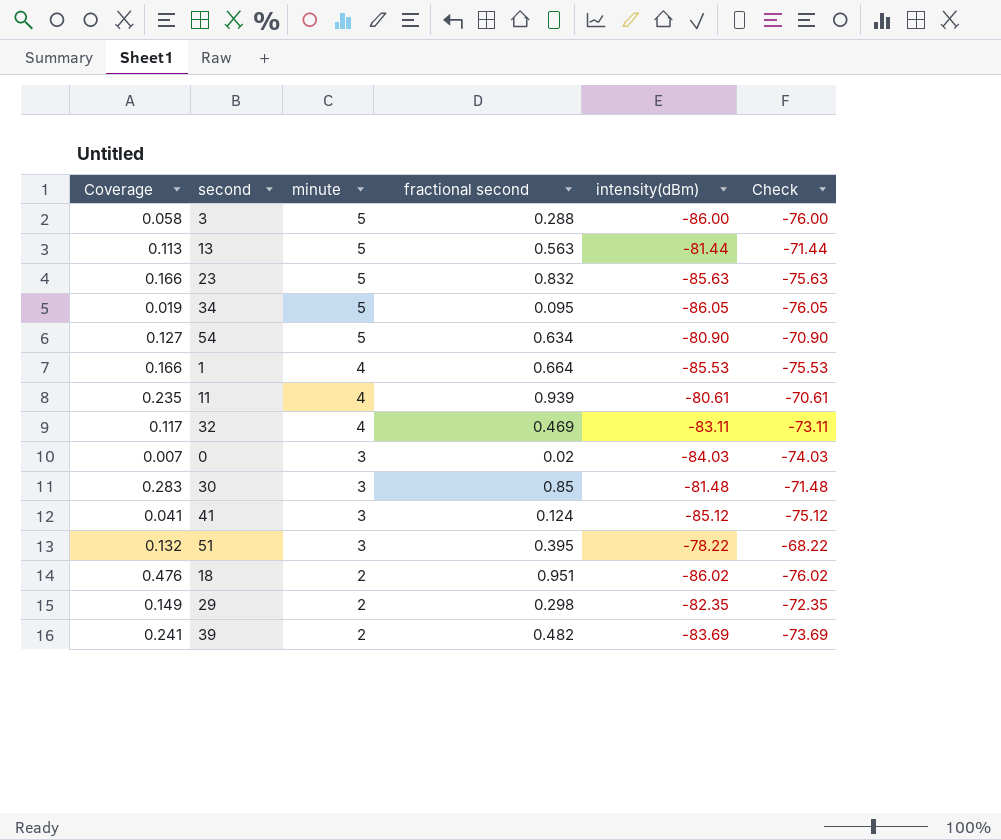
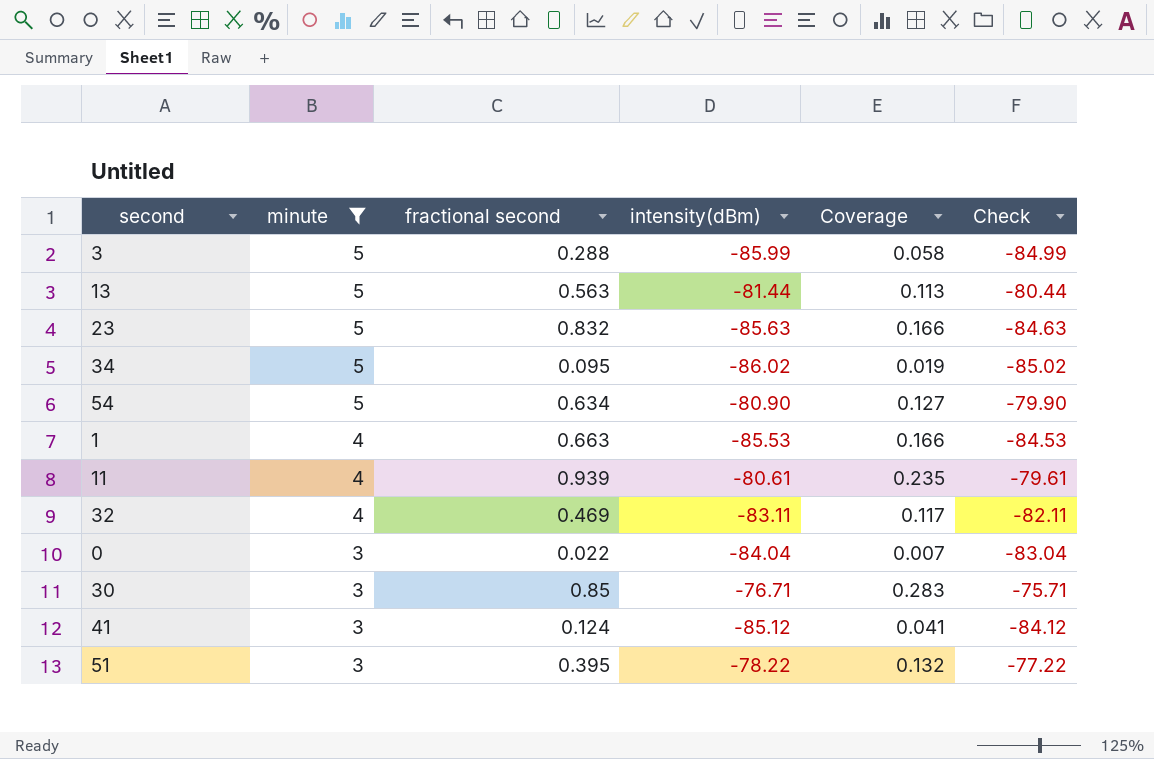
filter: none -> minute != 2
column Coverage | position: 1 -> 5
column Check | formula: [intensity(dBm)] + 10 -> [intensity(dBm)] + 1
3 | intensity(dBm): -86.00 -> -85.99
34 | intensity(dBm): -86.05 -> -86.02
1 | fractional second: 0.664 -> 0.663
0 | fractional second: 0.02 -> 0.022
0 | intensity(dBm): -84.03 -> -84.04
30 | intensity(dBm): -81.48 -> -76.71

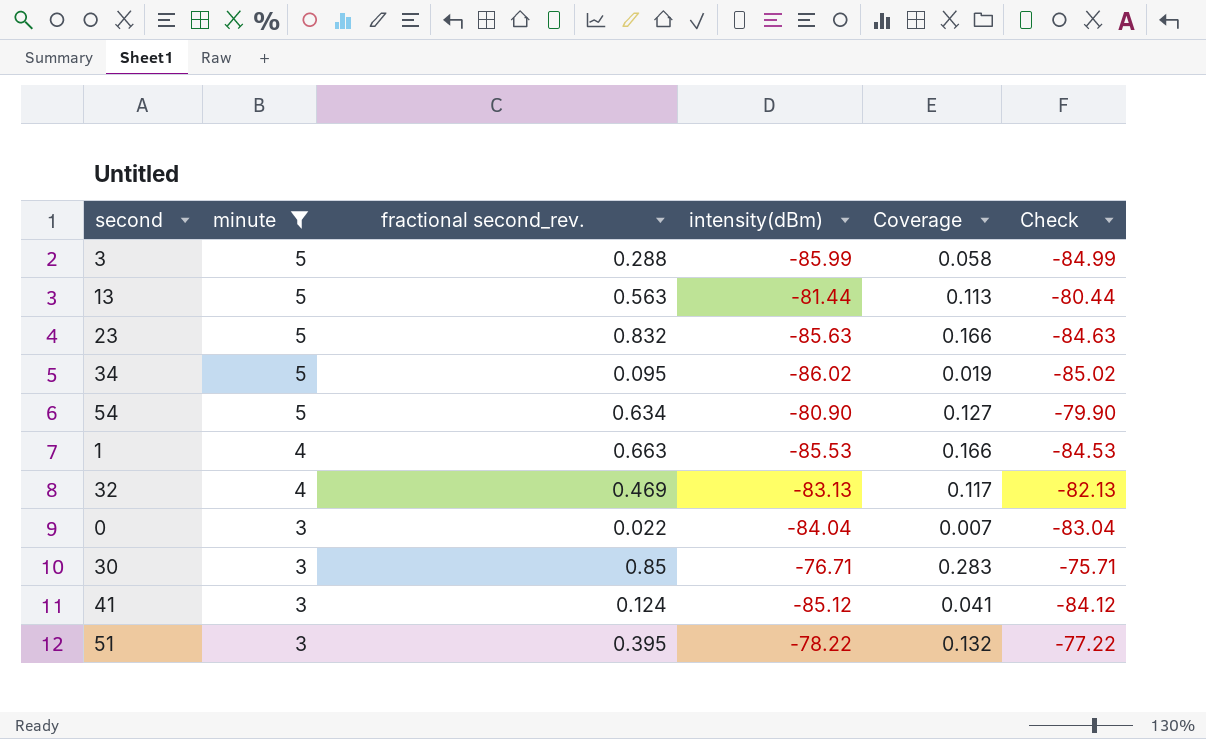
column name: fractional second -> fractional second_rev.
row 11: 4 | 0.939 | -80.61 | 0.235 | -79.61 -> none
32 | intensity(dBm): -83.11 -> -83.13
32 | Check: -82.11 -> -82.13

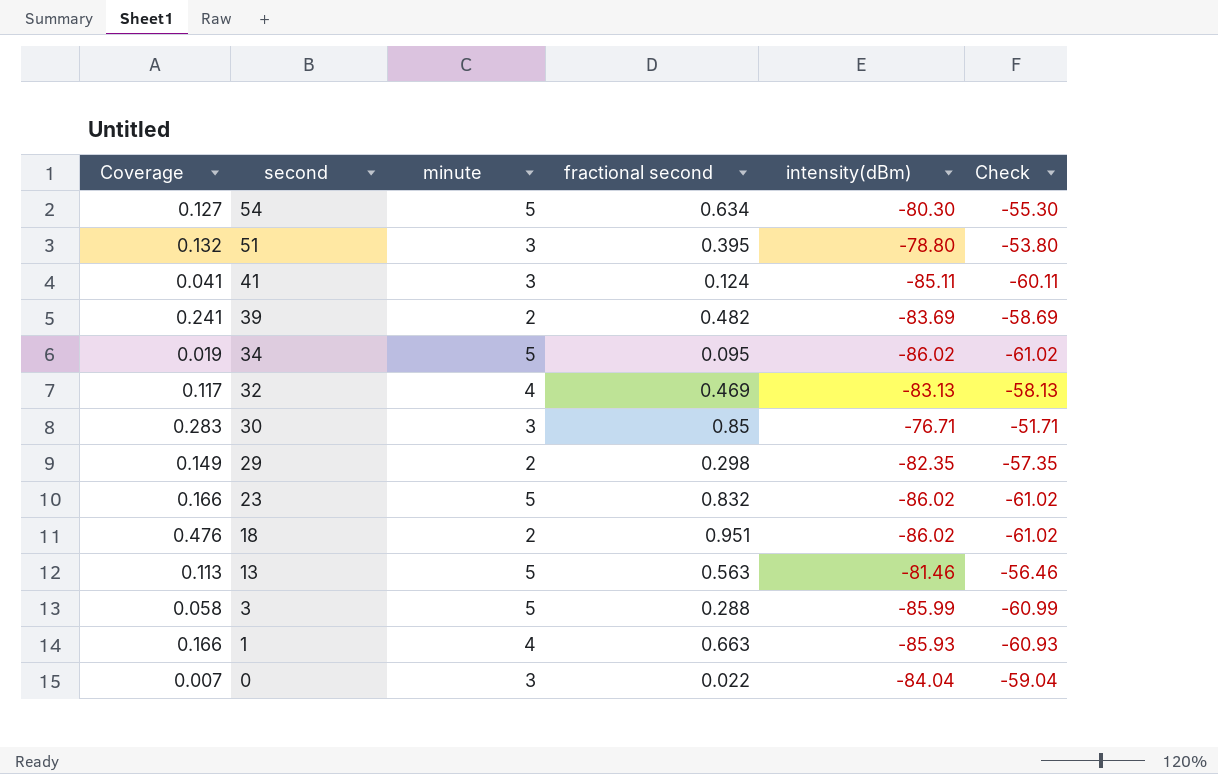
filter: minute != 2 -> none
row order: minute descending -> second descending
column Coverage | position: 5 -> 1
column name: fractional second_rev. -> fractional second
column Check | formula: [intensity(dBm)] + 1 -> [intensity(dBm)] + 25
54 | intensity(dBm): -80.90 -> -80.30
51 | intensity(dBm): -78.22 -> -78.80
41 | intensity(dBm): -85.12 -> -85.11
23 | intensity(dBm): -85.63 -> -86.02
13 | intensity(dBm): -81.44 -> -81.46
1 | intensity(dBm): -85.53 -> -85.93

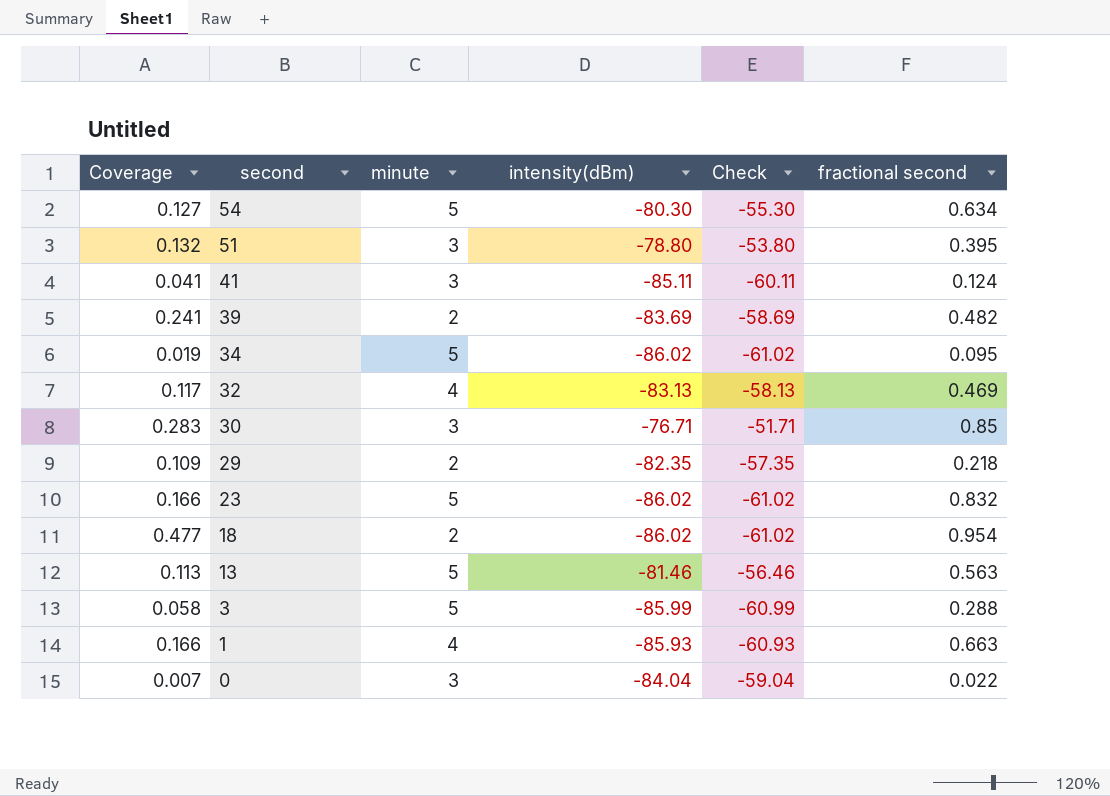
column fractional second | position: 4 -> 6
29 | Coverage: 0.149 -> 0.109
29 | fractional second: 0.298 -> 0.218
18 | Coverage: 0.476 -> 0.477
18 | fractional second: 0.951 -> 0.954

